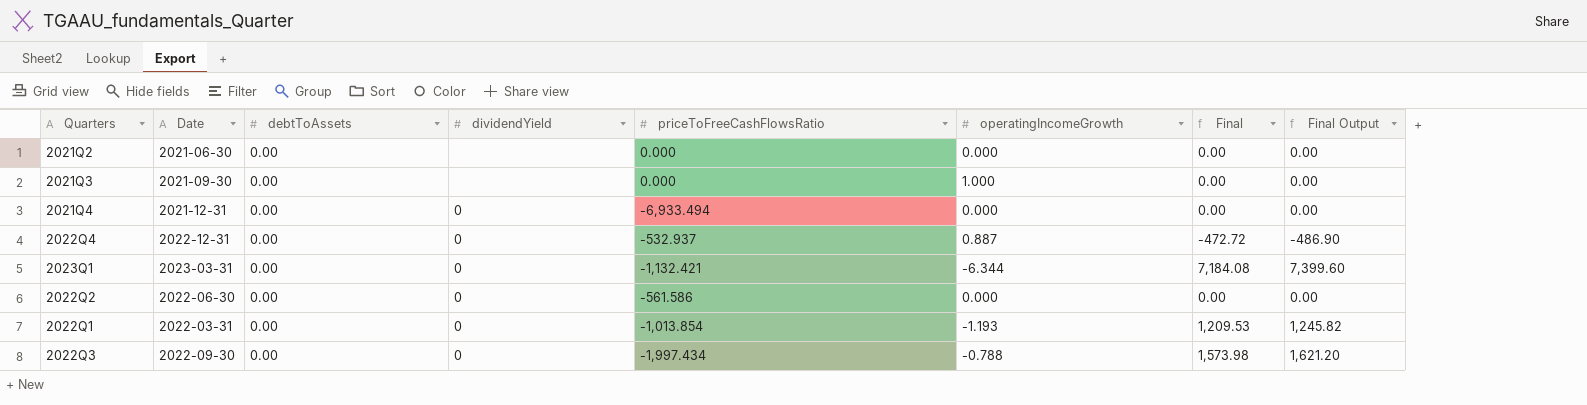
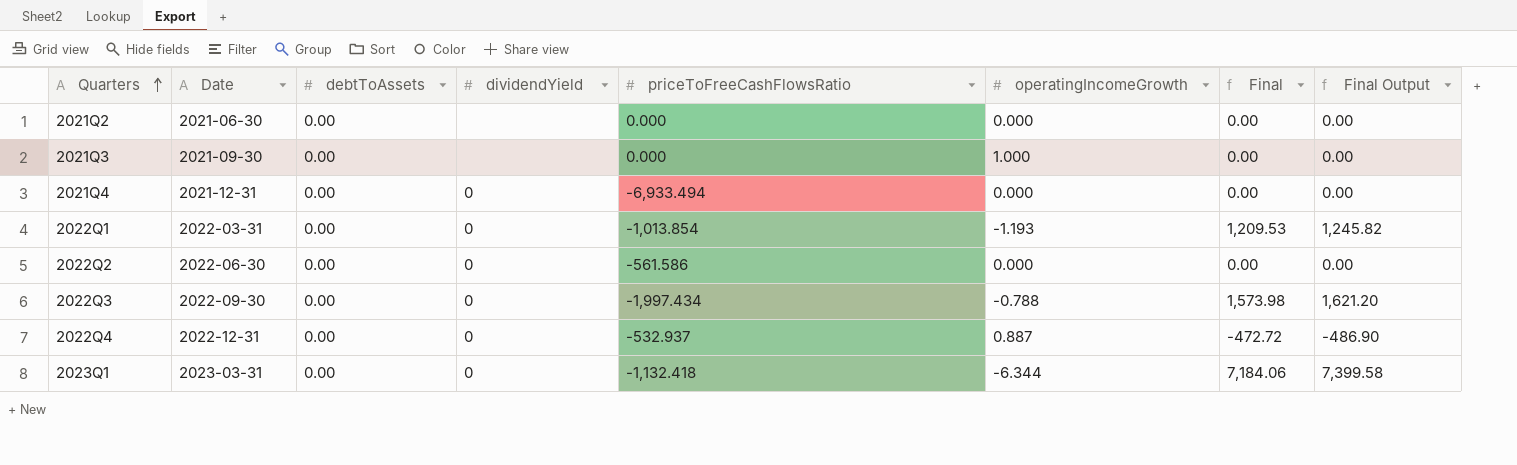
row order: none -> Quarters ascending
2023Q1 | priceToFreeCashFlowsRatio: -1,132.421 -> -1,132.418
2023Q1 | Final: 7,184.08 -> 7,184.06
2023Q1 | Final Output: 7,399.60 -> 7,399.58

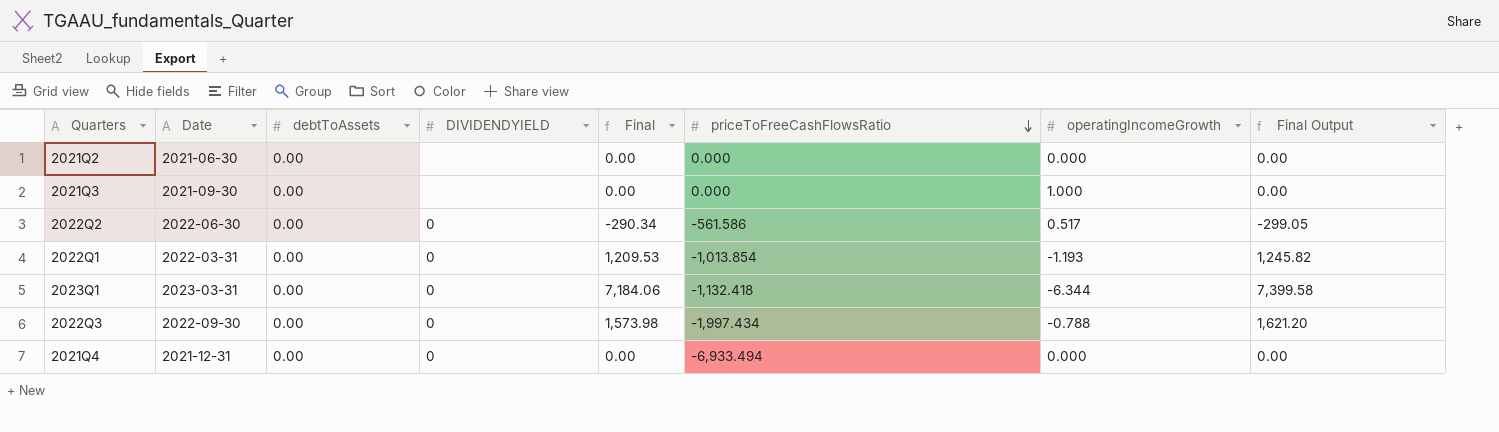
row order: Quarters ascending -> priceToFreeCashFlowsRatio descending
column name: dividendYield -> DIVIDENDYIELD
column Final | position: 7 -> 5
row 2022Q4: 2022-12-31 | 0.00 | 0 | -532.937 | 0.887 | -472.72 | -486.90 -> none
2022Q2 | Final: 0.00 -> -290.34
2022Q2 | operatingIncomeGrowth: 0.000 -> 0.517
2022Q2 | Final Output: 0.00 -> -299.05

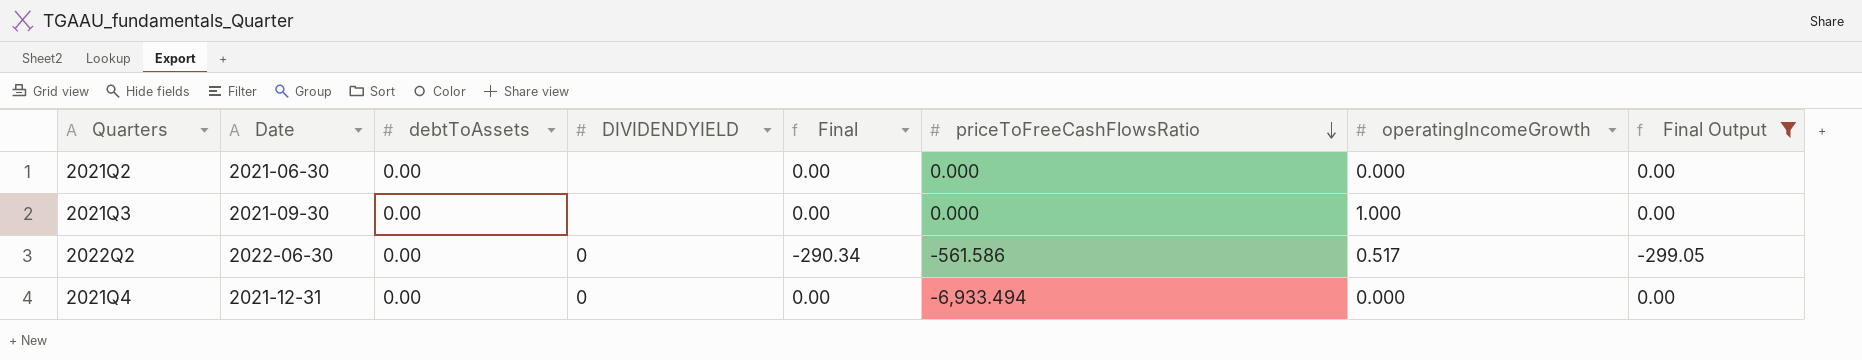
filter: none -> Final Output <= 0.00

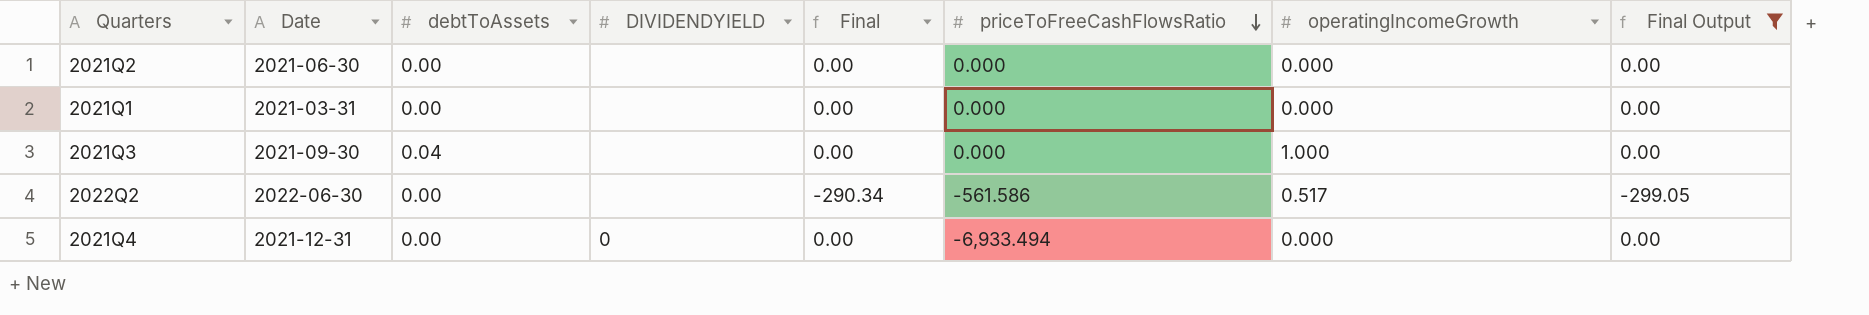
row 2021Q1: none -> 2021-03-31 | 0.00 | none | 0.00 | 0.000 | 0.000 | 0.00
2021Q3 | debtToAssets: 0.00 -> 0.04
2022Q2 | DIVIDENDYIELD: 0 -> none

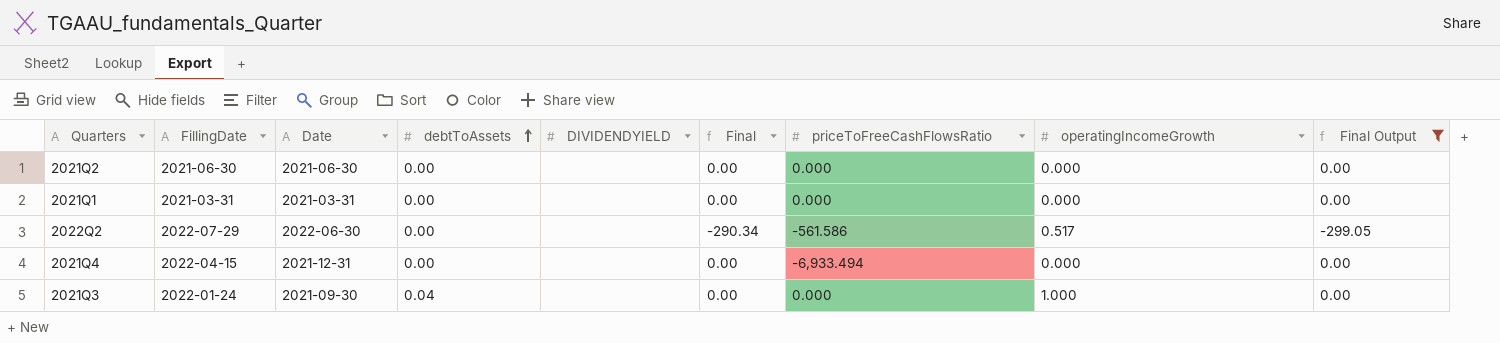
row order: priceToFreeCashFlowsRatio descending -> debtToAssets ascending
column FillingDate | position: none -> 2
2021Q4 | DIVIDENDYIELD: 0 -> none

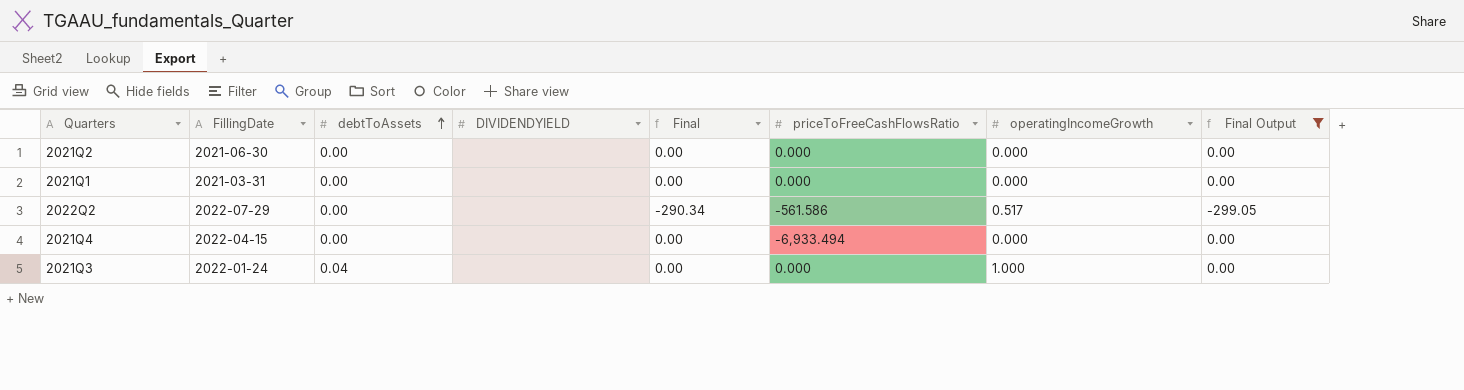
column Date | position: 3 -> none

